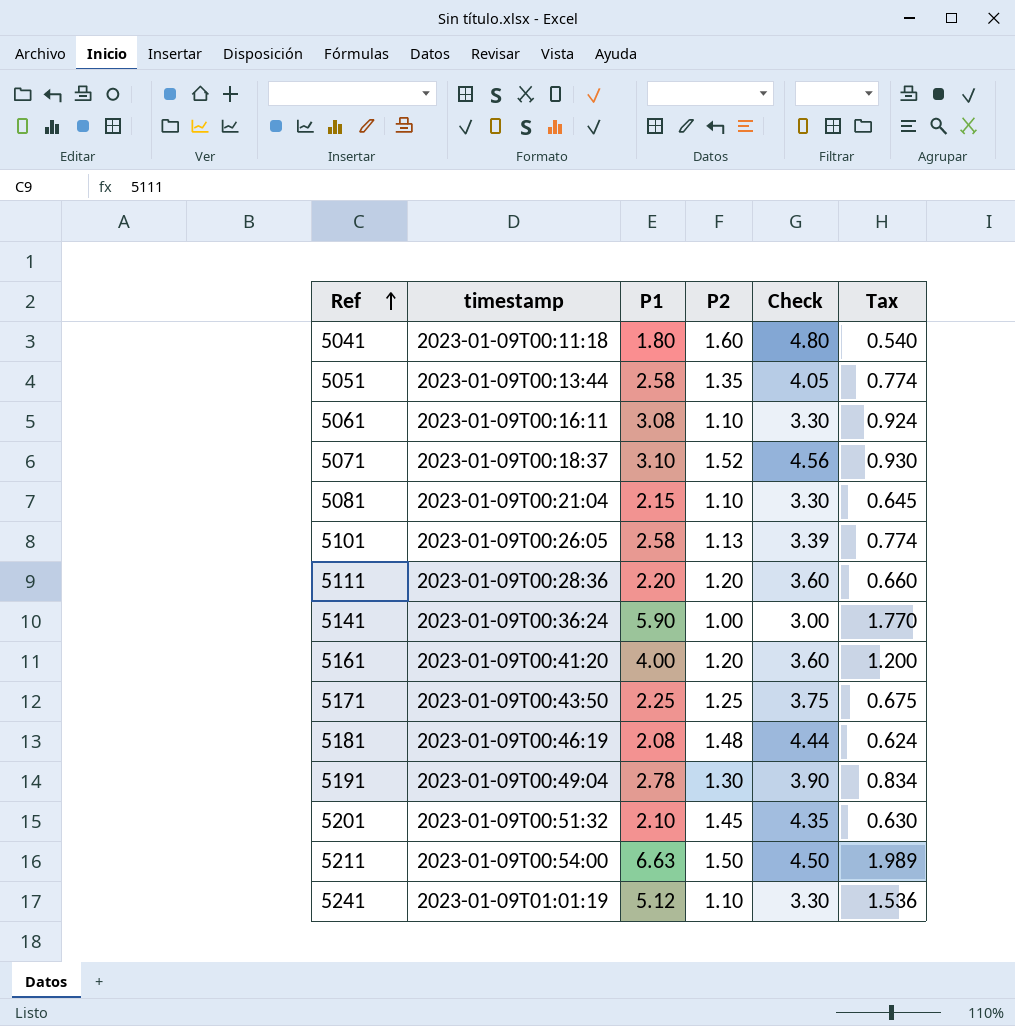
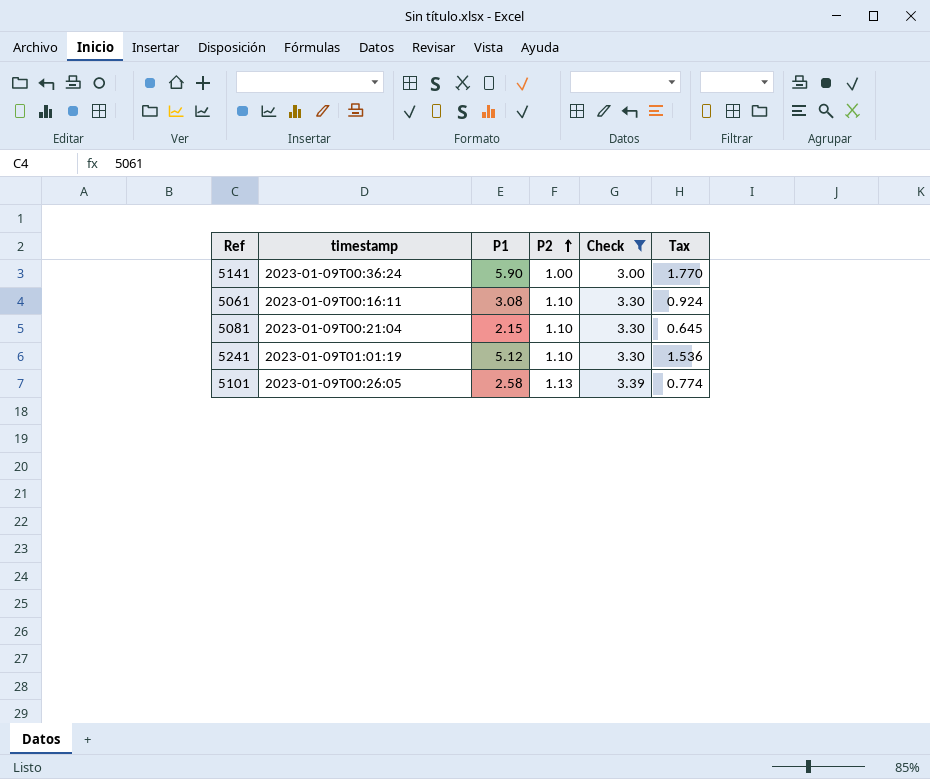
filter: none -> Check <= 3.39
row order: Ref ascending -> P2 ascending

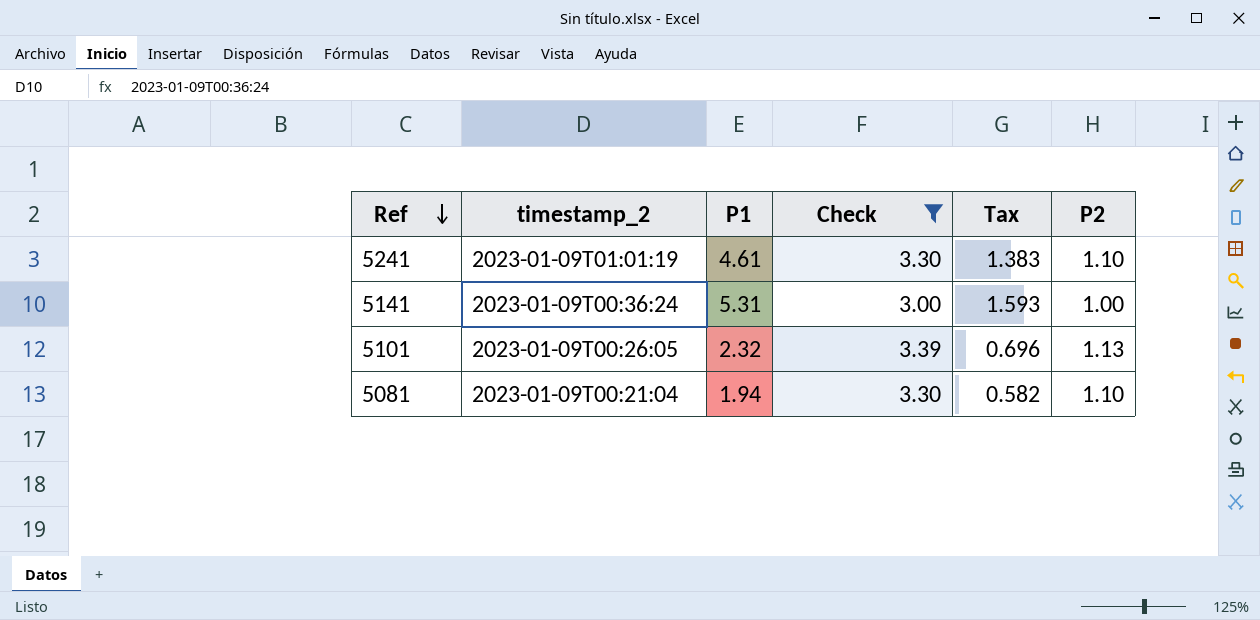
row order: P2 ascending -> Ref descending
column name: timestamp -> timestamp_2
column P2 | position: 4 -> 6
row 5061: 2023-01-09T00:16:11 | 3.08 | 1.10 | 3.30 | 0.924 -> none
5241 | P1: 5.12 -> 4.61
5241 | Tax: 1.536 -> 1.383
5141 | P1: 5.90 -> 5.31
5141 | Tax: 1.770 -> 1.593
5101 | P1: 2.58 -> 2.32
5101 | Tax: 0.774 -> 0.696
5081 | P1: 2.15 -> 1.94
5081 | Tax: 0.645 -> 0.582

